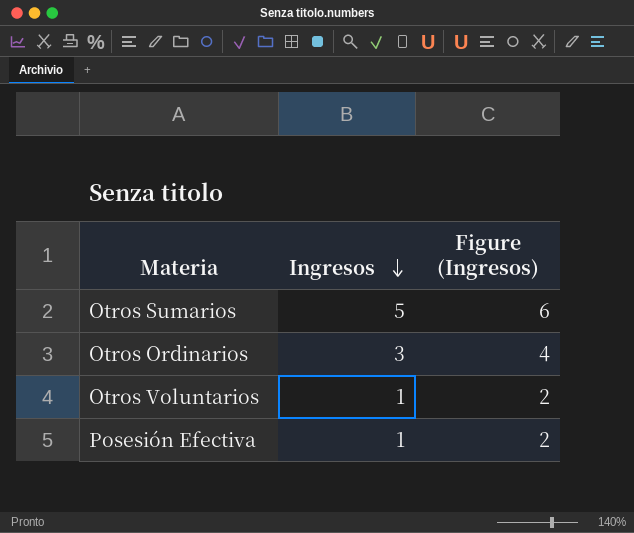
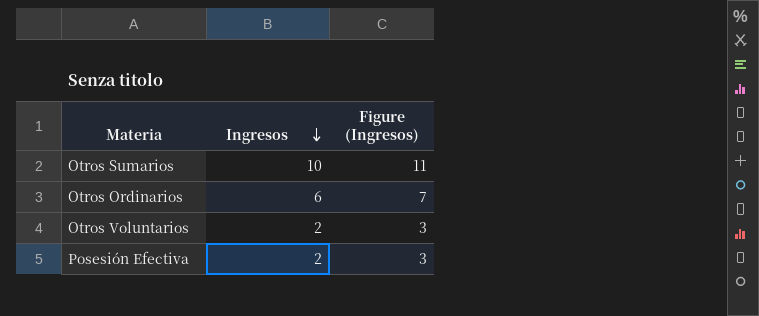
Otros Sumarios | Ingresos: 5 -> 10
Otros Sumarios | Figure (Ingresos): 6 -> 11
Otros Ordinarios | Ingresos: 3 -> 6
Otros Ordinarios | Figure (Ingresos): 4 -> 7
Otros Voluntarios | Ingresos: 1 -> 2
Otros Voluntarios | Figure (Ingresos): 2 -> 3
Posesión Efectiva | Ingresos: 1 -> 2
Posesión Efectiva | Figure (Ingresos): 2 -> 3

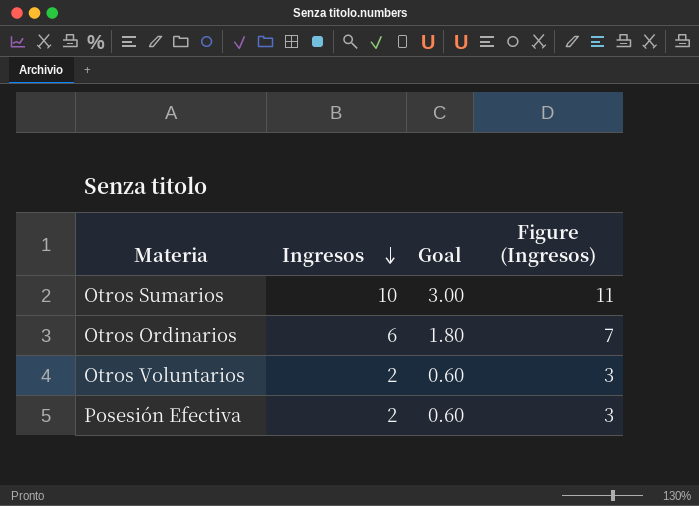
column Goal | formula: none -> [Ingresos] * 0.3

